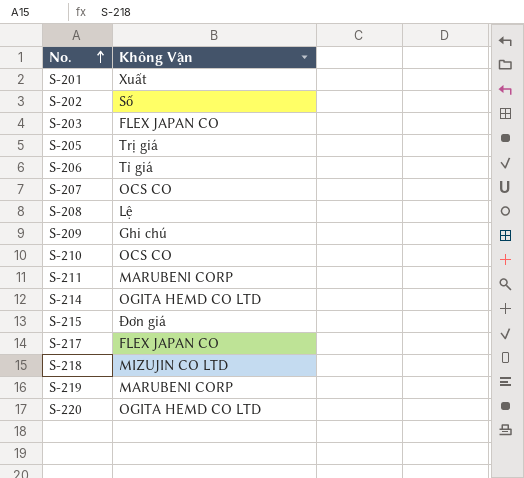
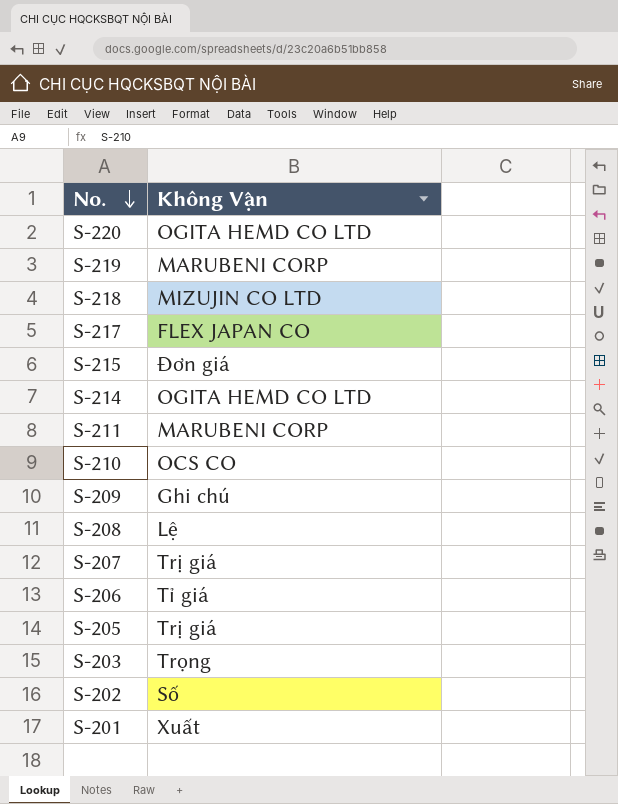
row order: No. ascending -> No. descending
S-207 | Không Vận: OCS CO -> Trị giá
S-203 | Không Vận: FLEX JAPAN CO -> Trọng

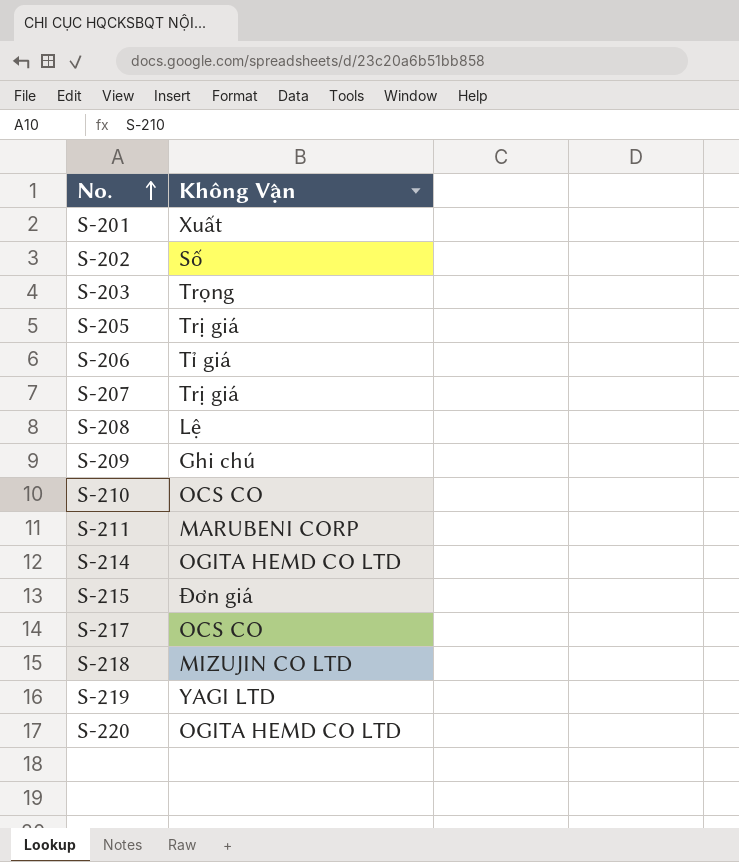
row order: No. descending -> No. ascending
S-217 | Không Vận: FLEX JAPAN CO -> OCS CO
S-219 | Không Vận: MARUBENI CORP -> YAGI LTD

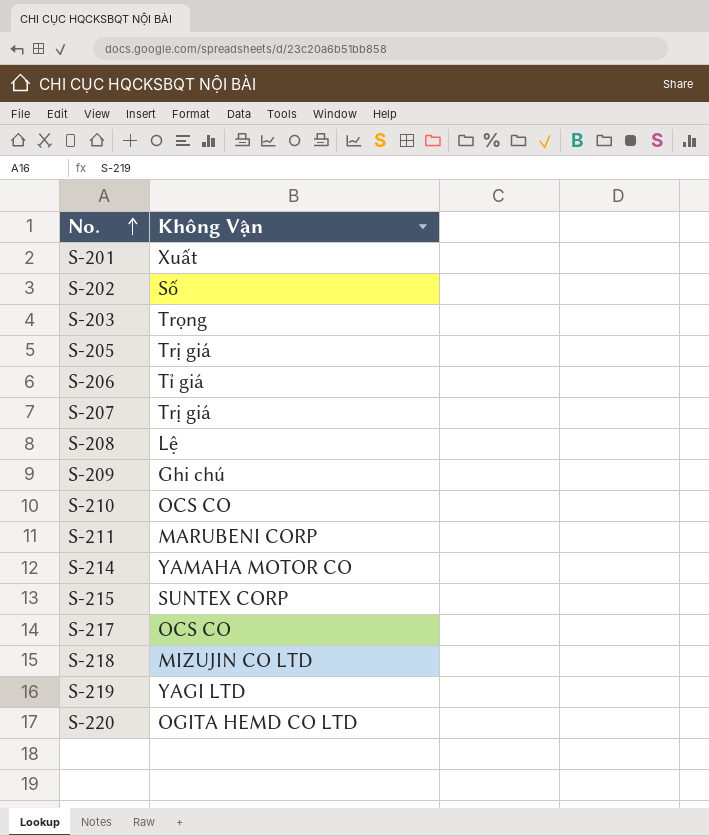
S-214 | Không Vận: OGITA HEMD CO LTD -> YAMAHA MOTOR CO
S-215 | Không Vận: Đơn giá -> SUNTEX CORP

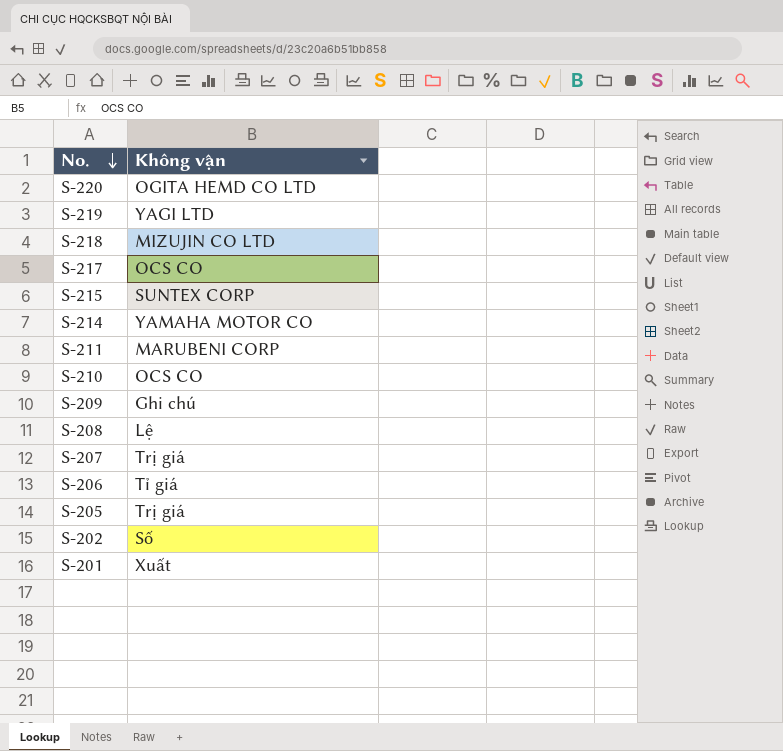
row order: No. ascending -> No. descending
column name: Không Vận -> Không vận
row S-203: Trọng -> none

